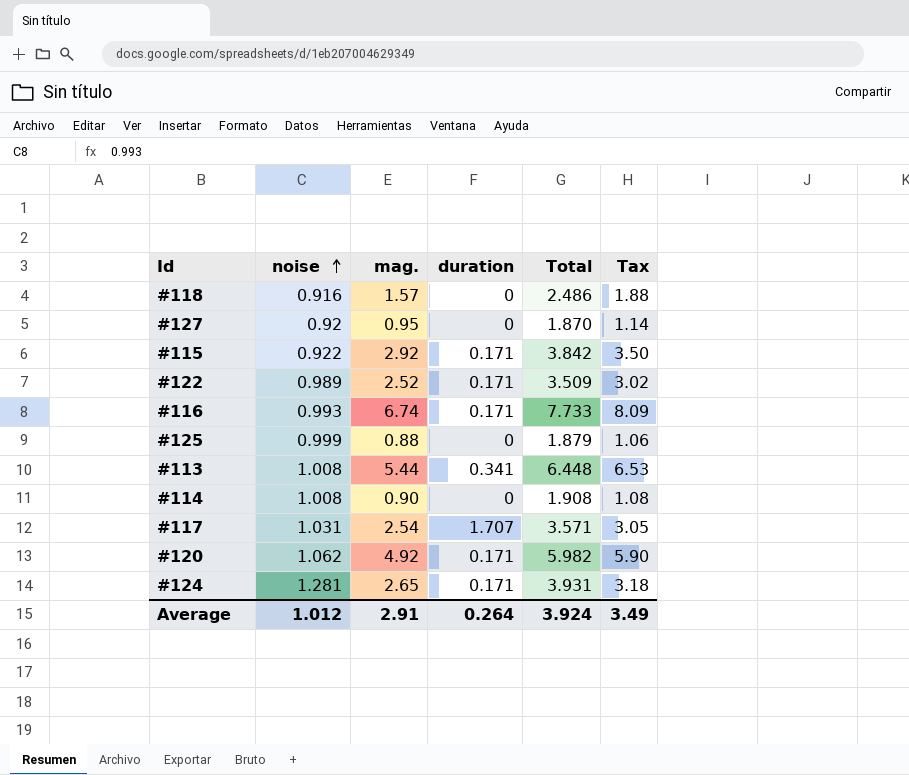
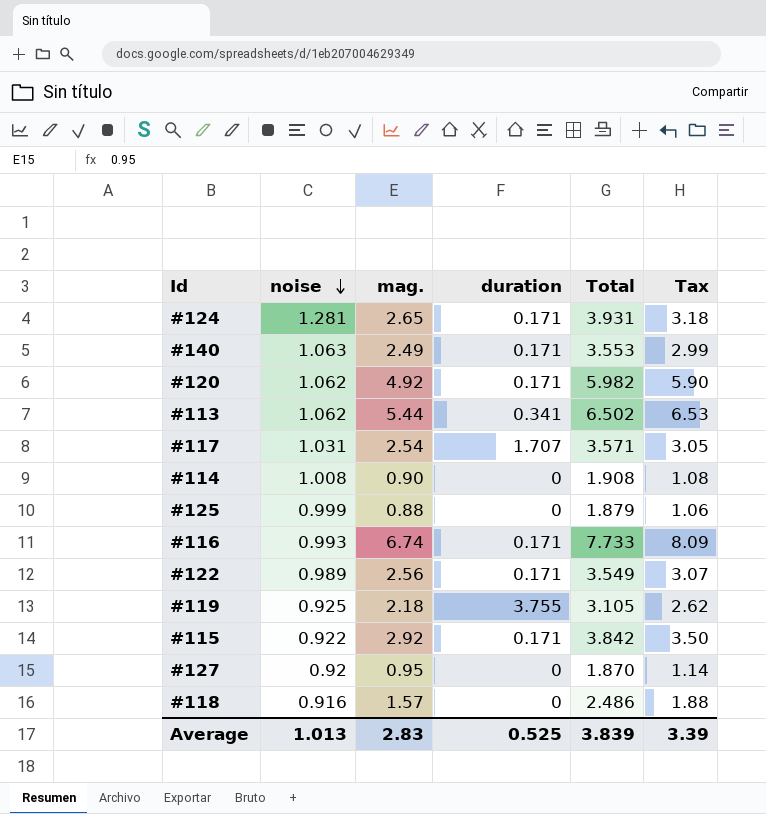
row order: noise ascending -> noise descending
row #140: none -> 1.063 | 2.49 | 0.171 | 3.553 | 2.99
#113 | noise: 1.008 -> 1.062
#113 | Total: 6.448 -> 6.502
#122 | mag.: 2.52 -> 2.56
#122 | Total: 3.509 -> 3.549
#122 | Tax: 3.02 -> 3.07
row #119: none -> 0.925 | 2.18 | 3.755 | 3.105 | 2.62
Average | noise: 1.012 -> 1.013
Average | mag.: 2.91 -> 2.83
Average | duration: 0.264 -> 0.525
Average | Total: 3.924 -> 3.839
Average | Tax: 3.49 -> 3.39

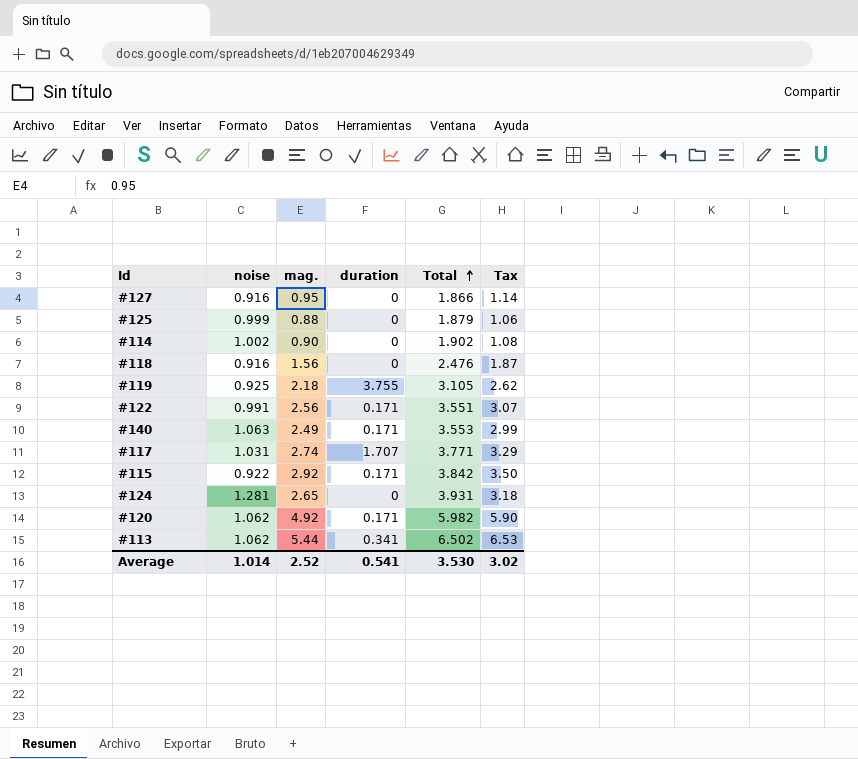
row order: noise descending -> Total ascending
row #116: 0.993 | 6.74 | 0.171 | 7.733 | 8.09 -> none
#127 | noise: 0.92 -> 0.916
#127 | Total: 1.870 -> 1.866
#114 | noise: 1.008 -> 1.002
#114 | Total: 1.908 -> 1.902
#118 | mag.: 1.57 -> 1.56
#118 | Total: 2.486 -> 2.476
#118 | Tax: 1.88 -> 1.87
#122 | noise: 0.989 -> 0.991
#122 | Total: 3.549 -> 3.551
#117 | mag.: 2.54 -> 2.74
#117 | Total: 3.571 -> 3.771
#117 | Tax: 3.05 -> 3.29
#124 | duration: 0.171 -> 0
Average | noise: 1.013 -> 1.014
Average | mag.: 2.83 -> 2.52
Average | duration: 0.525 -> 0.541
Average | Total: 3.839 -> 3.530
Average | Tax: 3.39 -> 3.02

